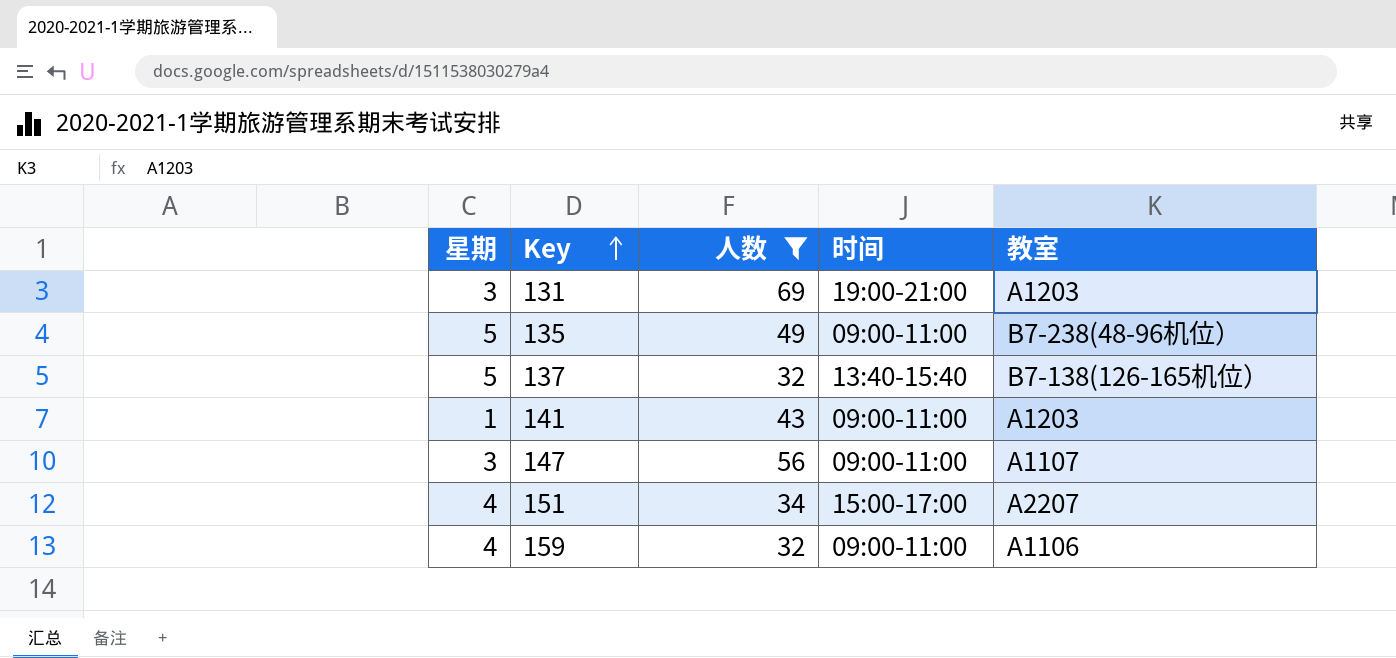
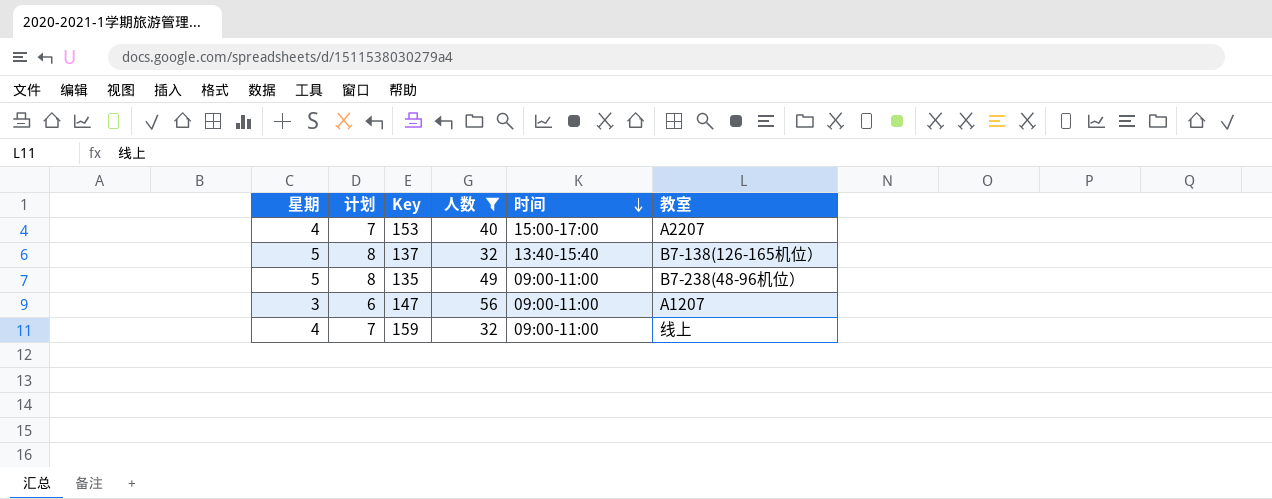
row order: Key ascending -> 时间 descending
column 计划 | formula: none -> [星期] + 3
row 131: 3 | 69 | 19:00-21:00 | A1203 -> none
row 141: 1 | 43 | 09:00-11:00 | A1203 -> none
row 151: 4 | 34 | 15:00-17:00 | A2207 -> none
row 153: none -> 4 | 7 | 40 | 15:00-17:00 | A2207
147 | 教室: A1107 -> A1207
159 | 教室: A1106 -> 线上

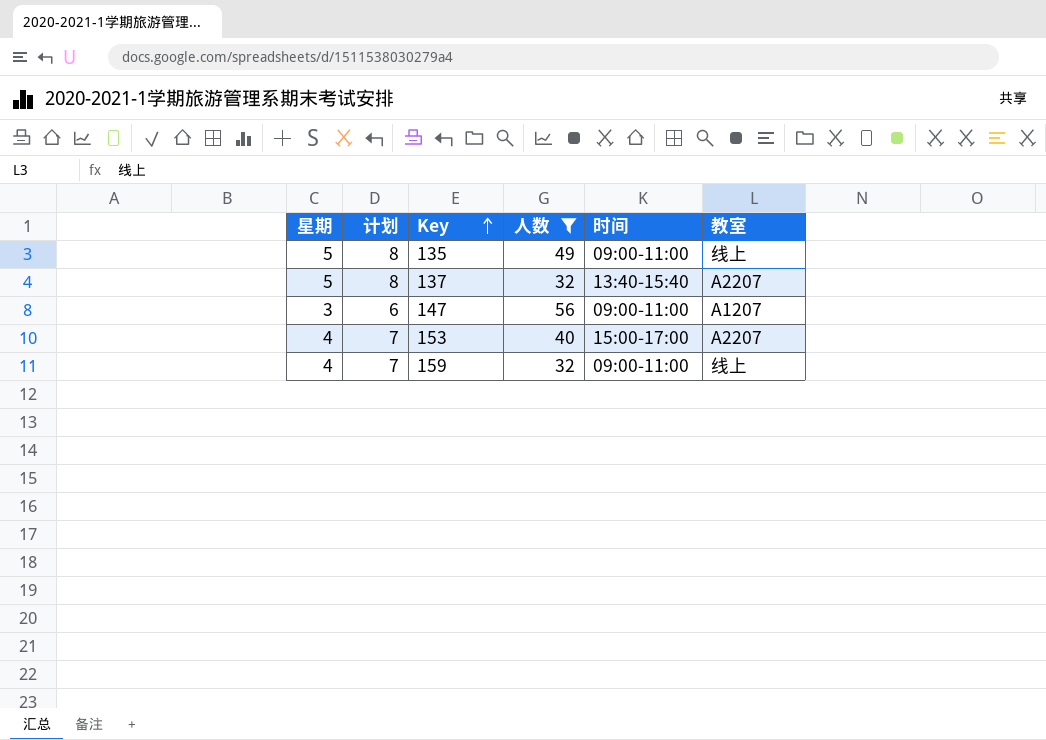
row order: 时间 descending -> Key ascending
135 | 教室: B7-238(48-96机位） -> 线上
137 | 教室: B7-138(126-165机位） -> A2207

